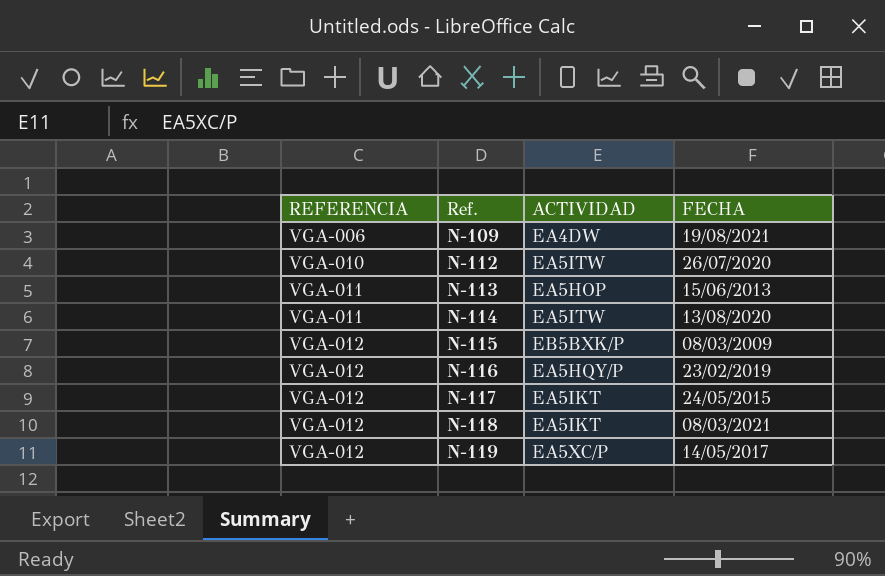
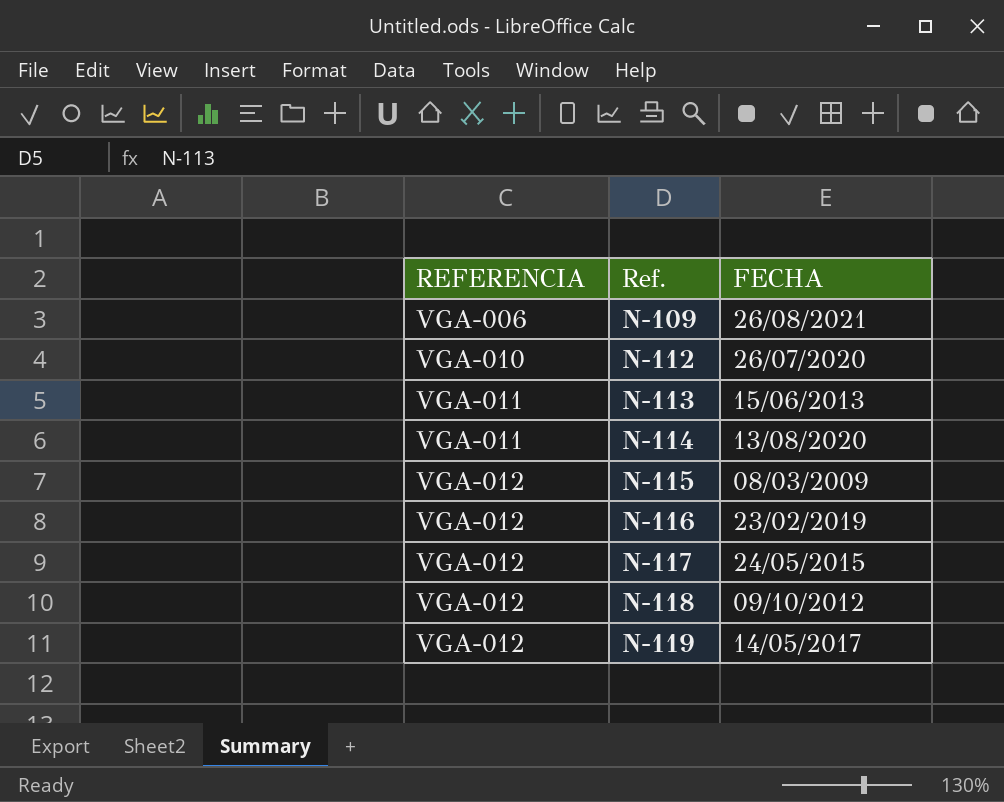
column ACTIVIDAD | position: 3 -> none
N-109 | FECHA: 19/08/2021 -> 26/08/2021
N-118 | FECHA: 08/03/2021 -> 09/10/2012

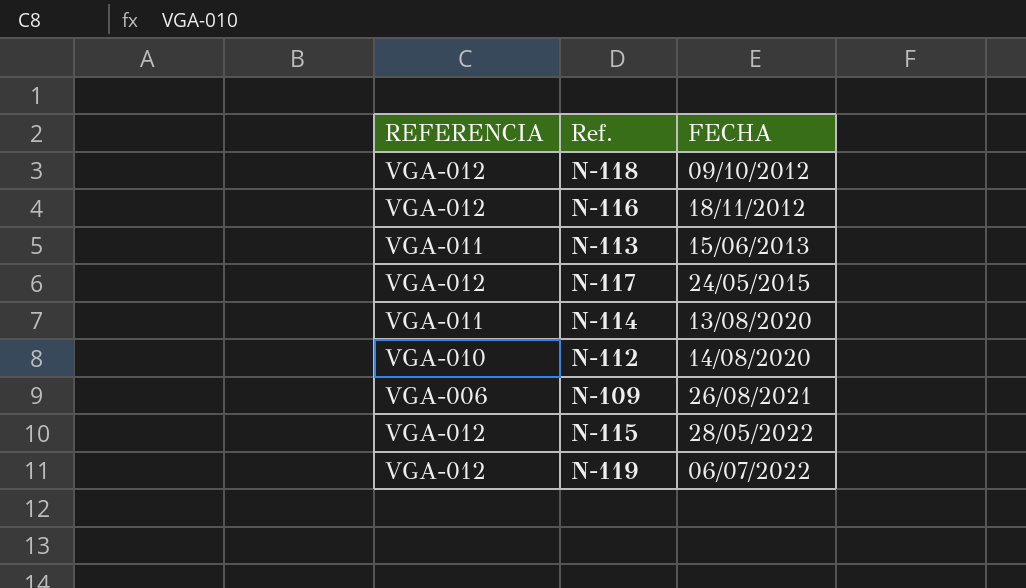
row order: REFERENCIA ascending -> FECHA ascending
N-116 | FECHA: 23/02/2019 -> 18/11/2012
N-112 | FECHA: 26/07/2020 -> 14/08/2020
N-115 | FECHA: 08/03/2009 -> 28/05/2022
N-119 | FECHA: 14/05/2017 -> 06/07/2022

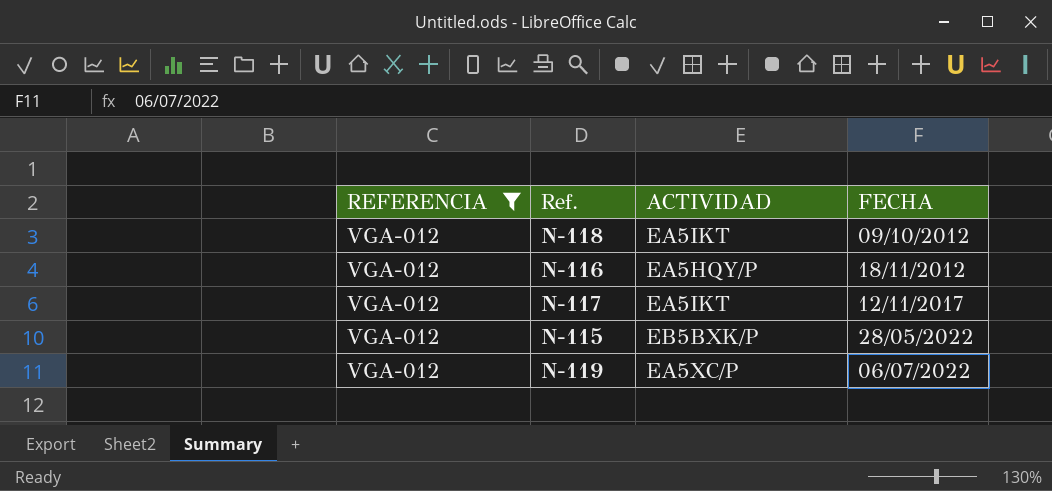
filter: none -> REFERENCIA = VGA-012
column ACTIVIDAD | position: none -> 3
N-117 | FECHA: 24/05/2015 -> 12/11/2017

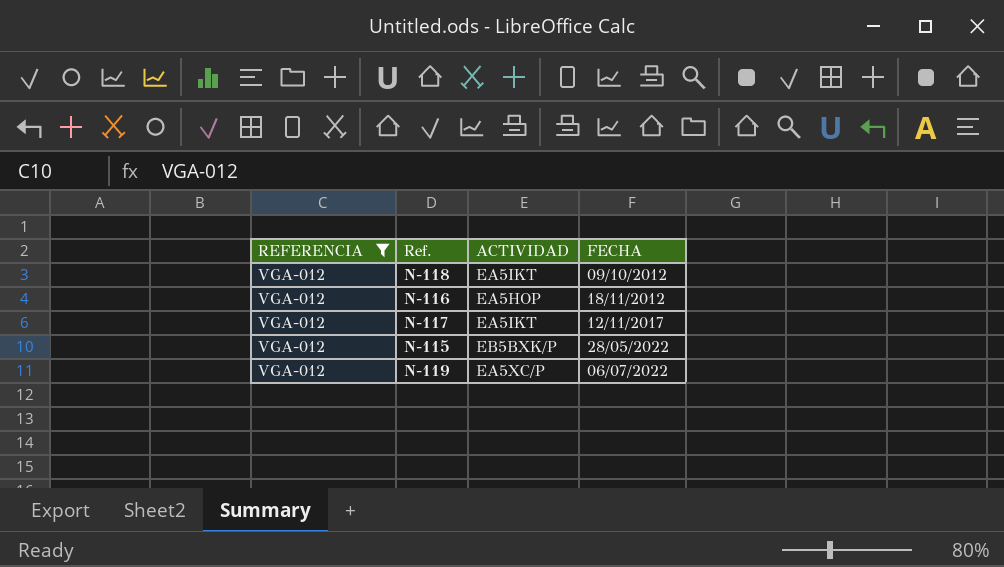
N-116 | ACTIVIDAD: EA5HQY/P -> EA5HOP

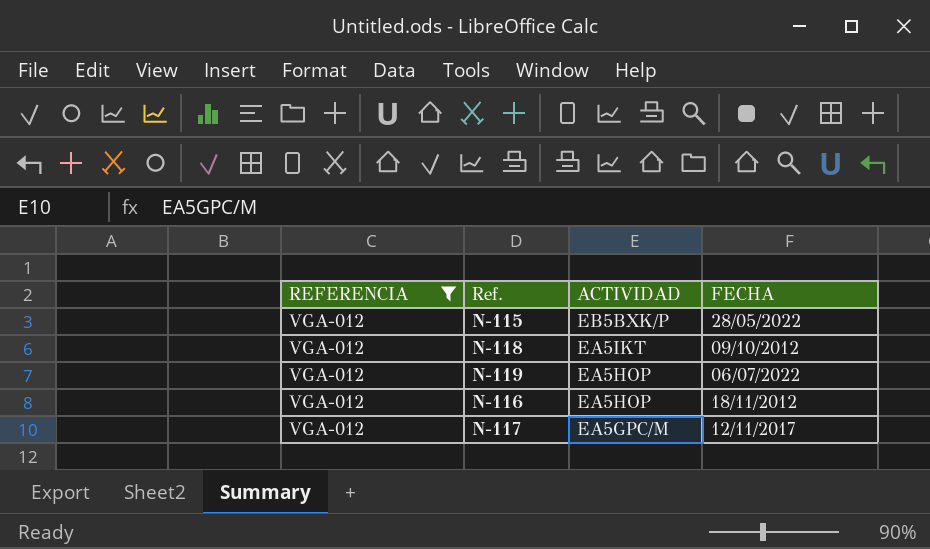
row order: FECHA ascending -> ACTIVIDAD descending
N-119 | ACTIVIDAD: EA5XC/P -> EA5HOP
N-117 | ACTIVIDAD: EA5IKT -> EA5GPC/M

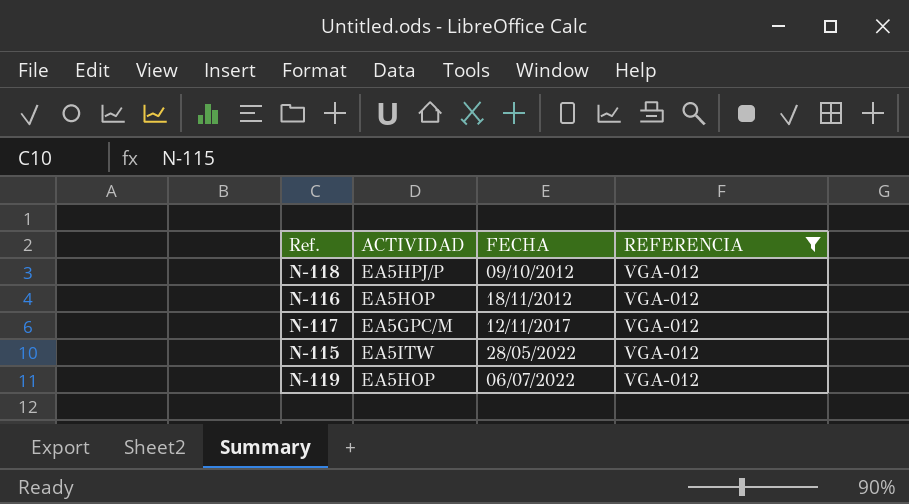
row order: ACTIVIDAD descending -> FECHA ascending
column REFERENCIA | position: 1 -> 4
N-118 | ACTIVIDAD: EA5IKT -> EA5HPJ/P
N-115 | ACTIVIDAD: EB5BXK/P -> EA5ITW

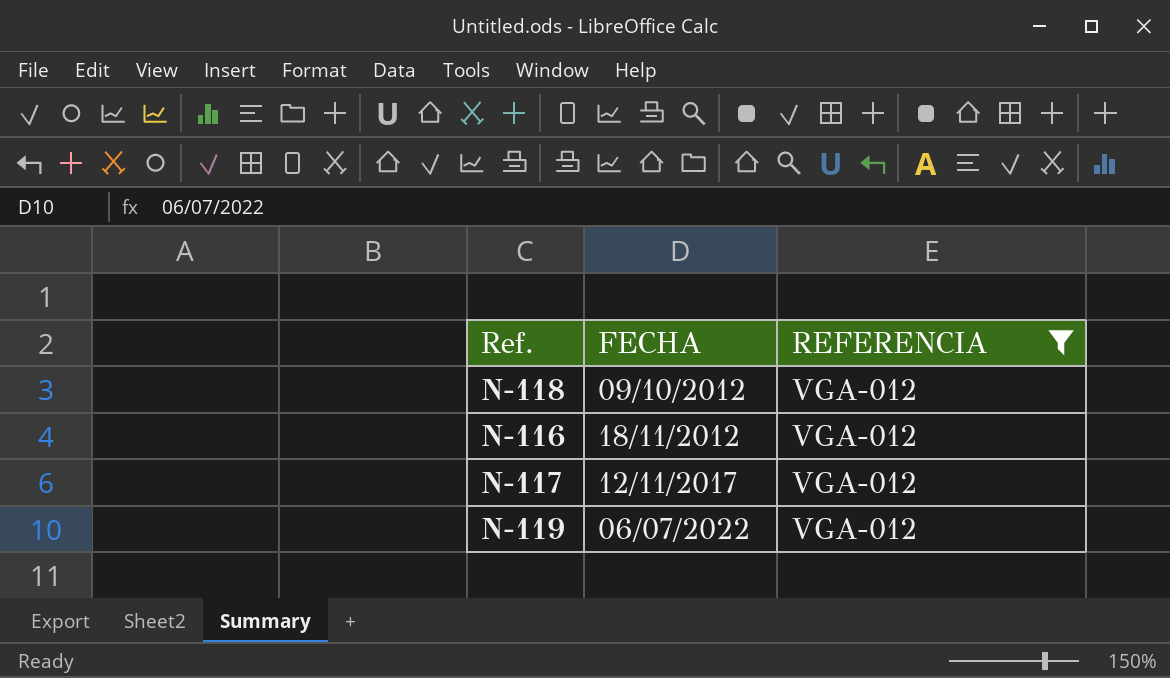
column ACTIVIDAD | position: 2 -> none
row N-115: EA5ITW | 28/05/2022 | VGA-012 -> none

